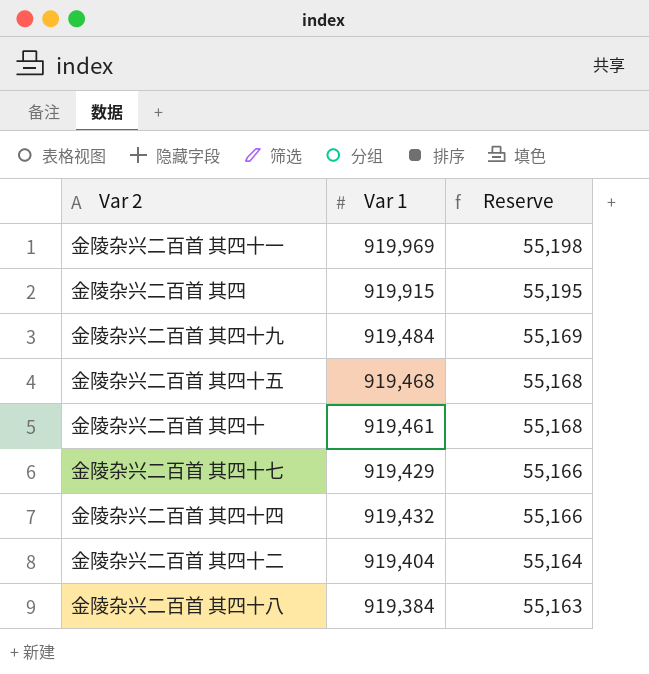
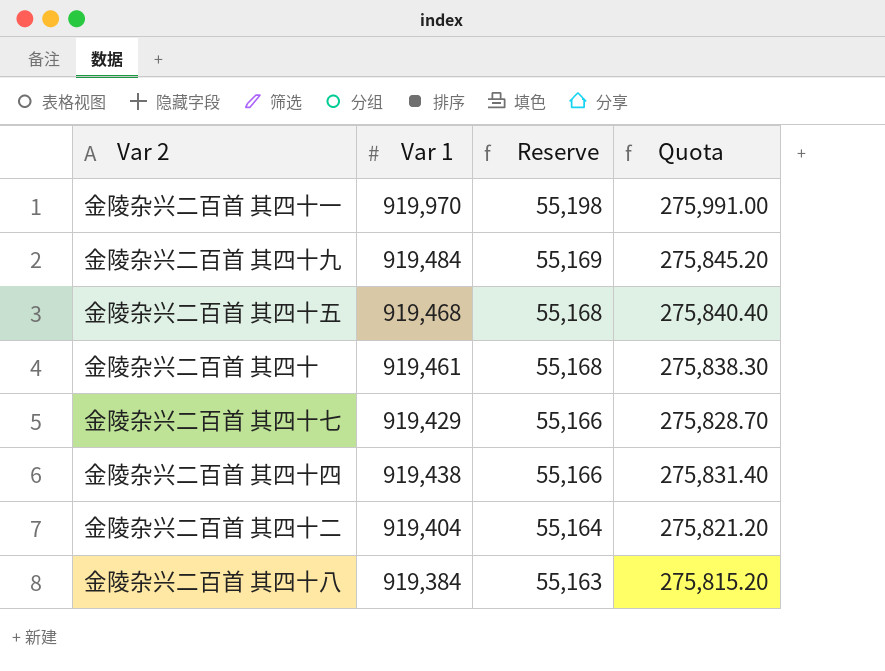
column Quota | formula: none -> [Var 1] * 0.3
row 金陵杂兴二百首 其四: 919,915 | 55,195 -> none
金陵杂兴二百首 其四十一 | Var 1: 919,969 -> 919,970
金陵杂兴二百首 其四十四 | Var 1: 919,432 -> 919,438

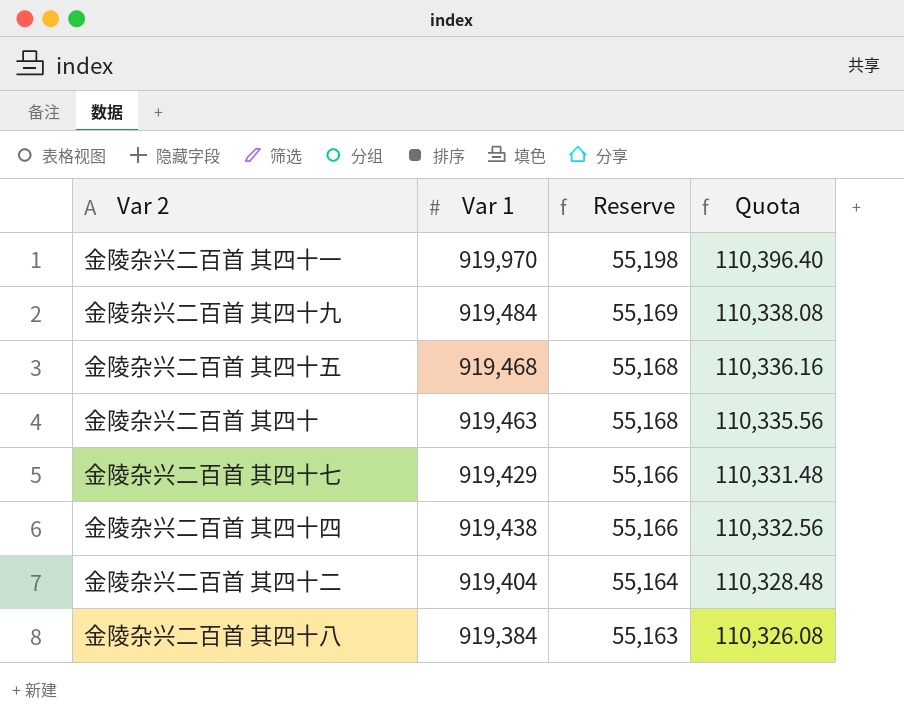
column Quota | formula: [Var 1] * 0.3 -> [Var 1] * 0.12
金陵杂兴二百首 其四十 | Var 1: 919,461 -> 919,463

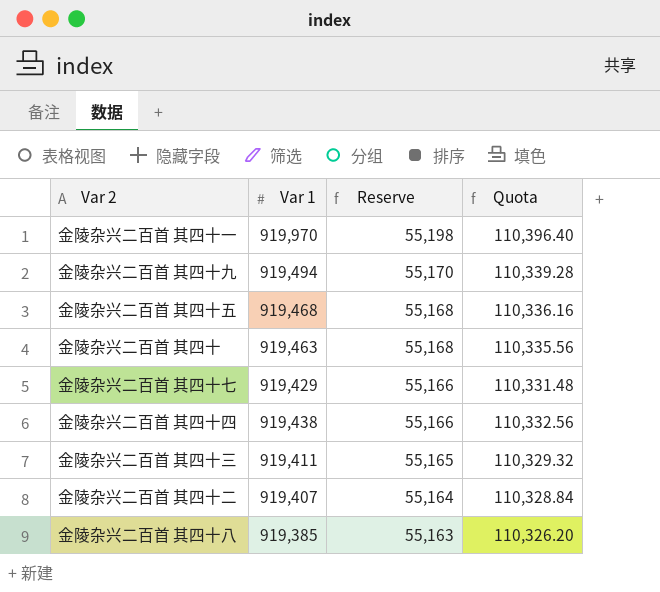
金陵杂兴二百首 其四十九 | Var 1: 919,484 -> 919,494
金陵杂兴二百首 其四十九 | Reserve: 55,169 -> 55,170
金陵杂兴二百首 其四十九 | Quota: 110,338.08 -> 110,339.28
row 金陵杂兴二百首 其四十三: none -> 919,411 | 55,165 | 110,329.32
金陵杂兴二百首 其四十二 | Var 1: 919,404 -> 919,407
金陵杂兴二百首 其四十二 | Quota: 110,328.48 -> 110,328.84
金陵杂兴二百首 其四十八 | Var 1: 919,384 -> 919,385
金陵杂兴二百首 其四十八 | Quota: 110,326.08 -> 110,326.20

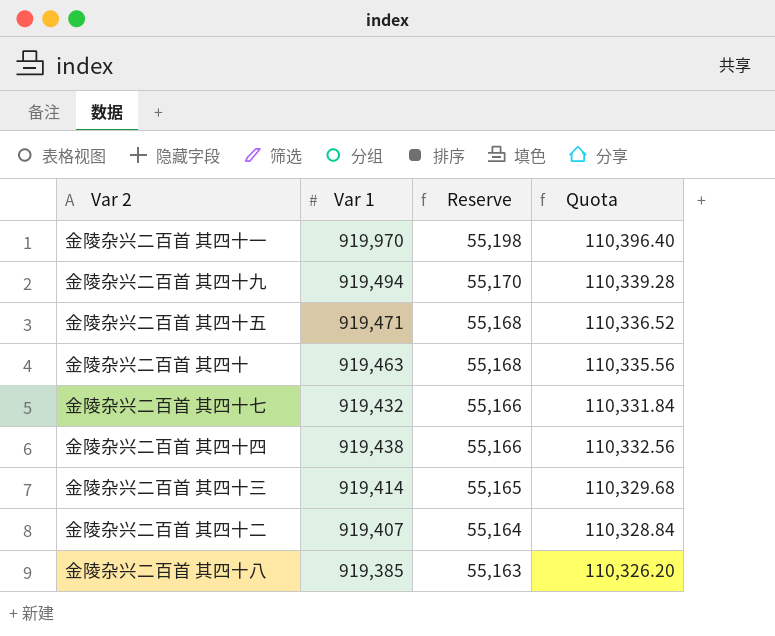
金陵杂兴二百首 其四十五 | Var 1: 919,468 -> 919,471
金陵杂兴二百首 其四十五 | Quota: 110,336.16 -> 110,336.52
金陵杂兴二百首 其四十七 | Var 1: 919,429 -> 919,432
金陵杂兴二百首 其四十七 | Quota: 110,331.48 -> 110,331.84
金陵杂兴二百首 其四十三 | Var 1: 919,411 -> 919,414
金陵杂兴二百首 其四十三 | Quota: 110,329.32 -> 110,329.68

